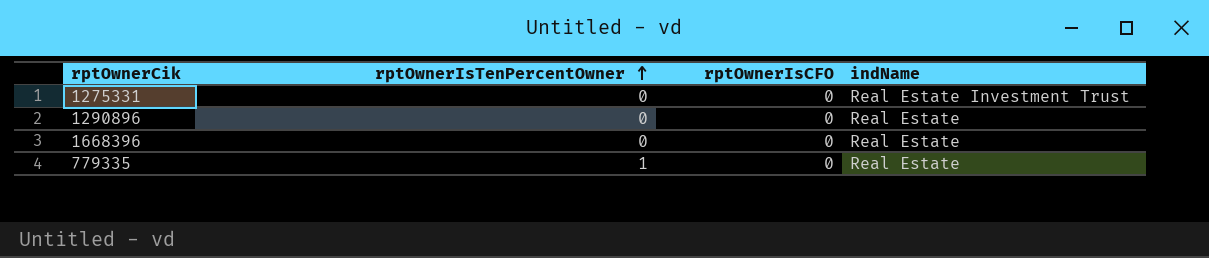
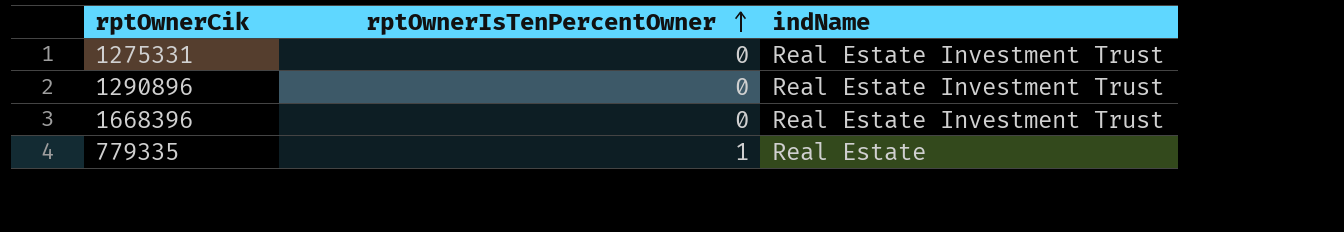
column rptOwnerIsCFO | position: 3 -> none
1290896 | indName: Real Estate -> Real Estate Investment Trust
1668396 | indName: Real Estate -> Real Estate Investment Trust

